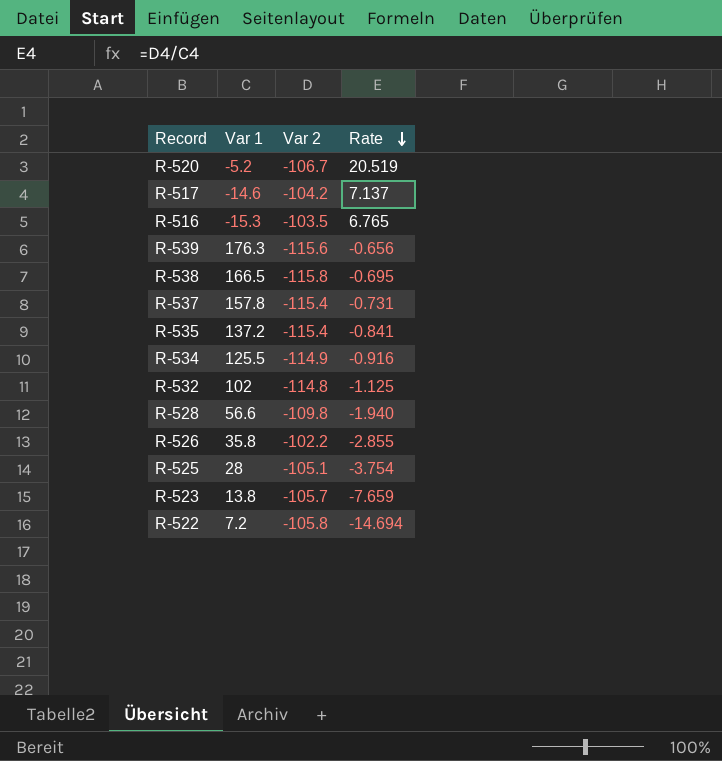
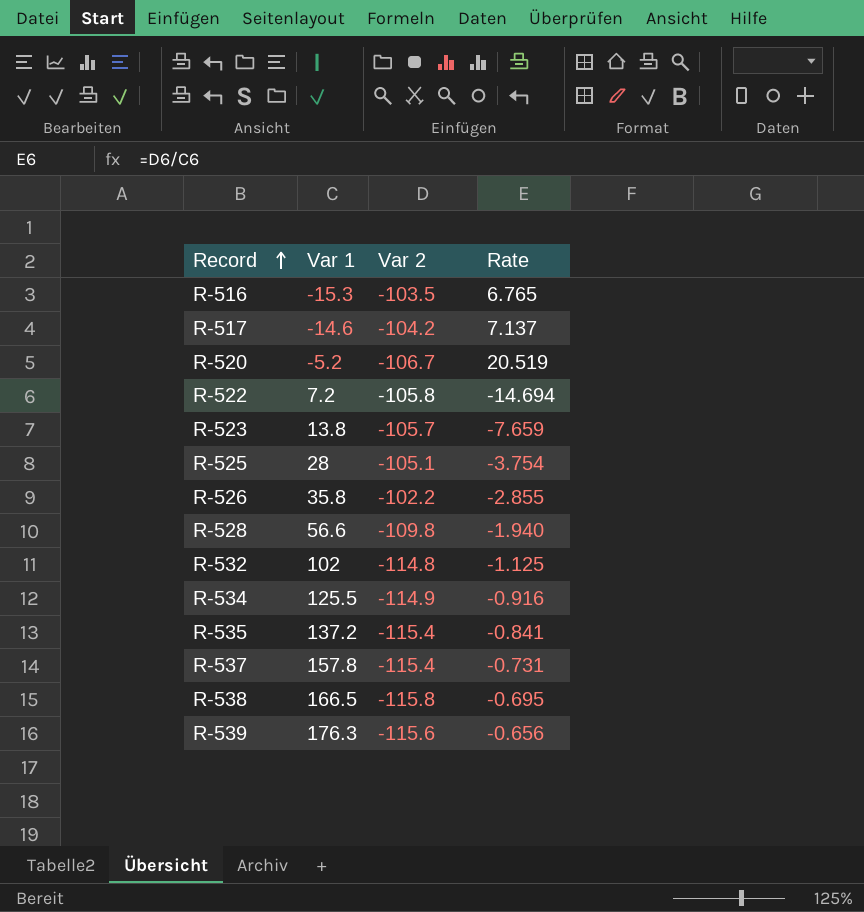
row order: Rate descending -> Record ascending

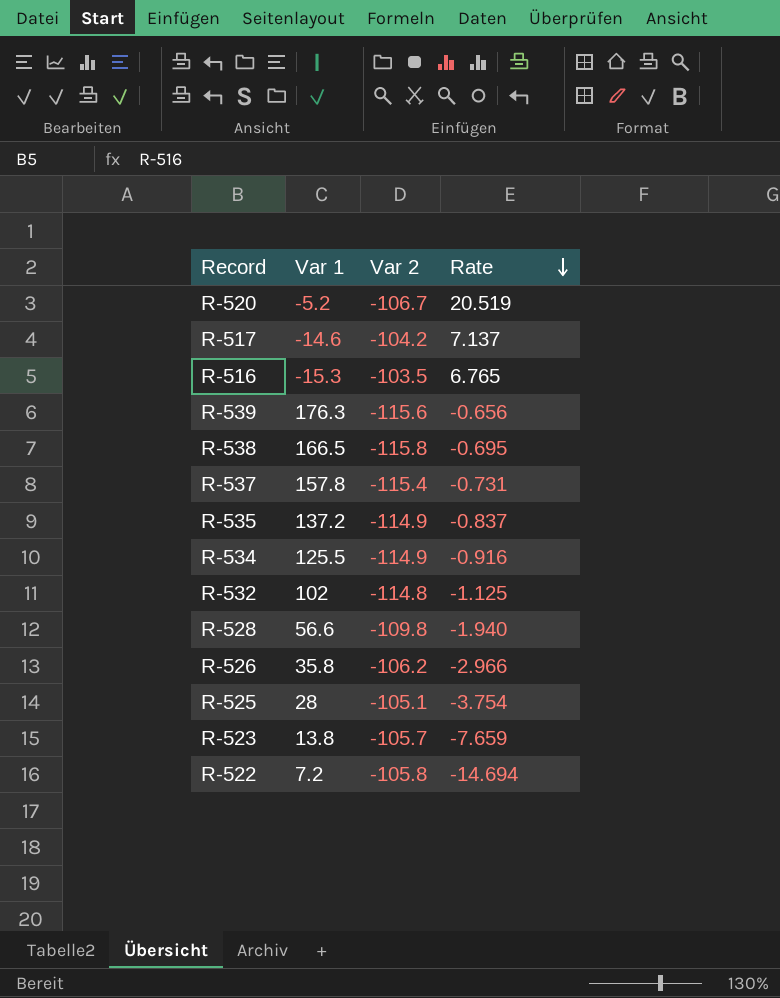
row order: Record ascending -> Rate descending
R-535 | Var 2: -115.4 -> -114.9
R-535 | Rate: -0.841 -> -0.837
R-526 | Var 2: -102.2 -> -106.2
R-526 | Rate: -2.855 -> -2.966

